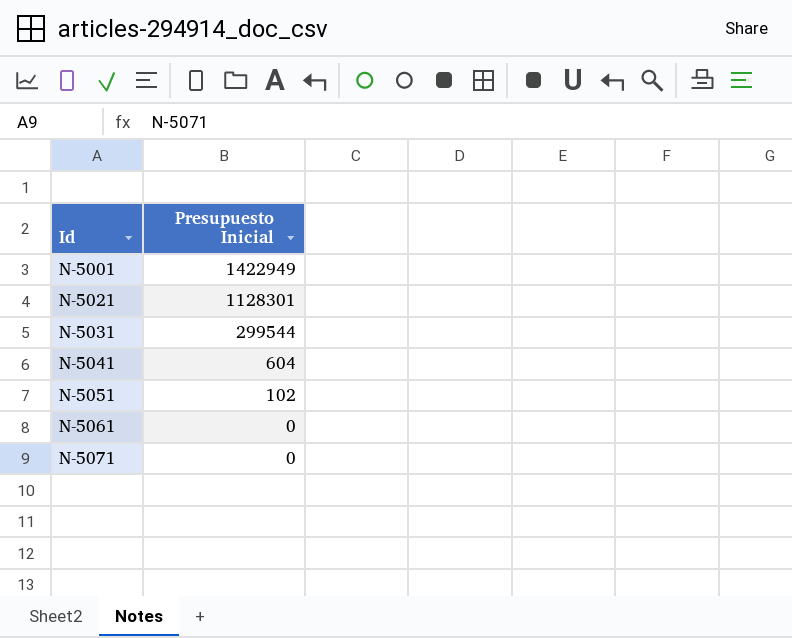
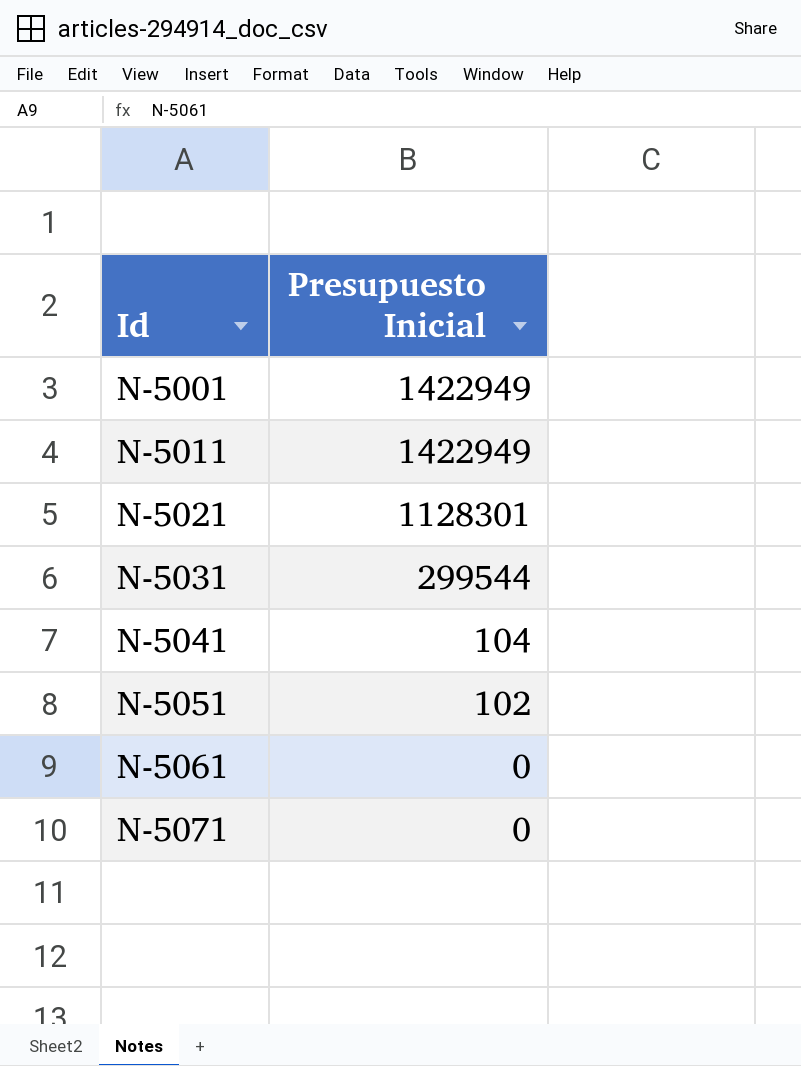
row N-5011: none -> 1422949
N-5041 | Presupuesto Inicial: 604 -> 104

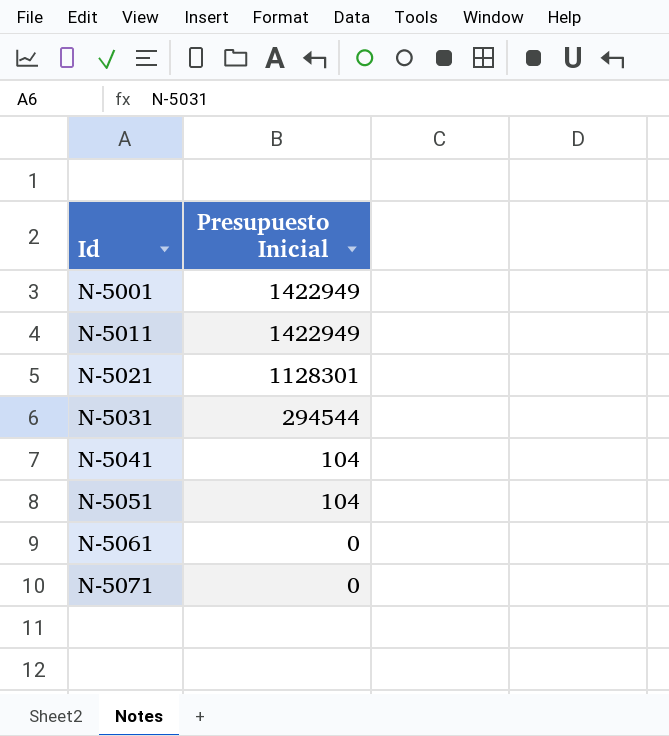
N-5031 | Presupuesto Inicial: 299544 -> 294544
N-5051 | Presupuesto Inicial: 102 -> 104

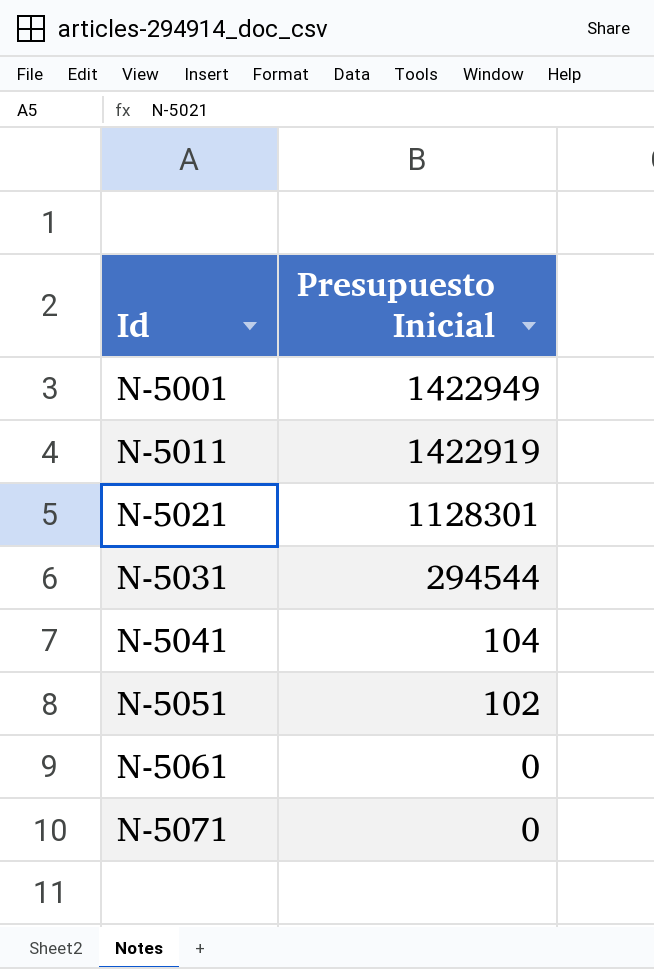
N-5011 | Presupuesto Inicial: 1422949 -> 1422919
N-5051 | Presupuesto Inicial: 104 -> 102

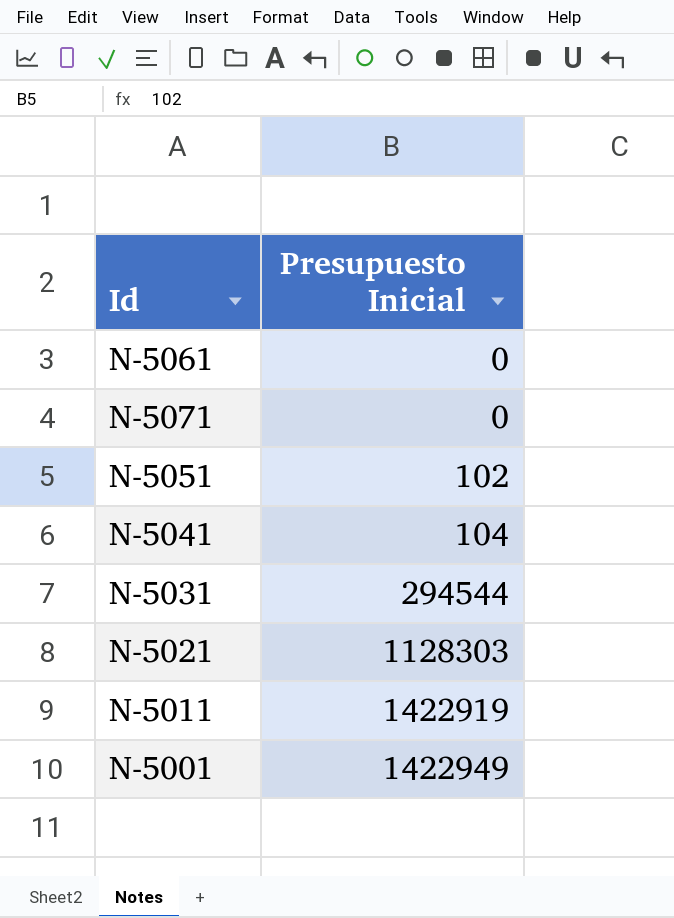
row order: Id ascending -> Presupuesto Inicial ascending
N-5021 | Presupuesto Inicial: 1128301 -> 1128303

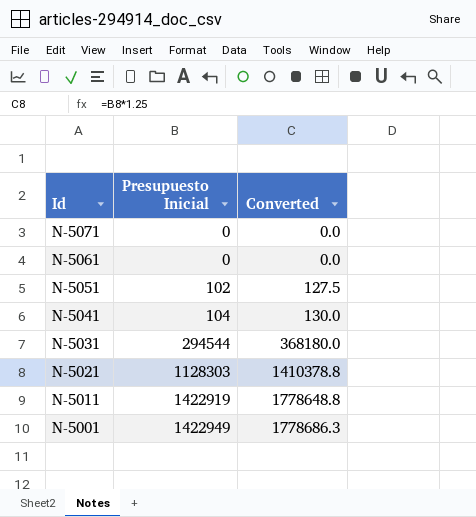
row order: Presupuesto Inicial ascending -> Id descending
column Converted | formula: none -> [Presupuesto Inicial] * 1.25

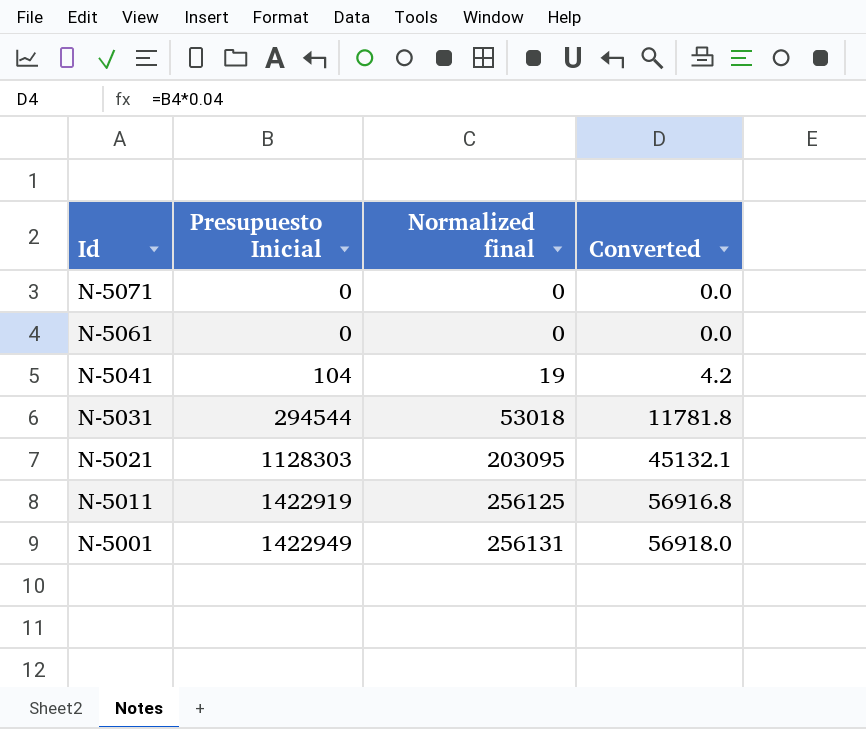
column Normalized final | formula: none -> [Presupuesto Inicial] * 0.18
column Converted | formula: [Presupuesto Inicial] * 1.25 -> [Presupuesto Inicial] * 0.04
row N-5051: 102 | 127.5 -> none

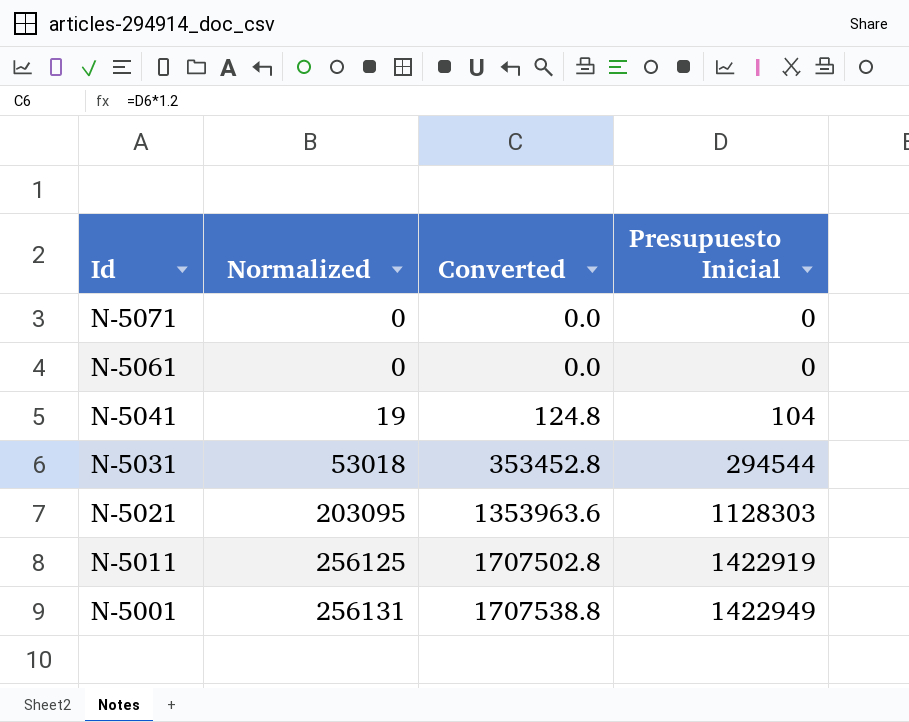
column name: Normalized final -> Normalized
column Converted | formula: [Presupuesto Inicial] * 0.04 -> [Presupuesto Inicial] * 1.2
column Presupuesto Inicial | position: 2 -> 4

